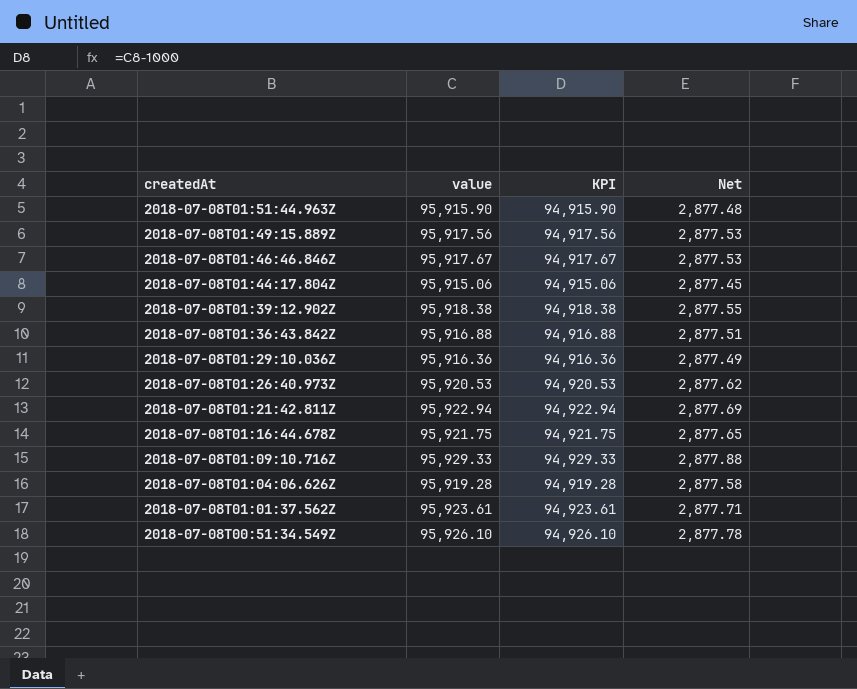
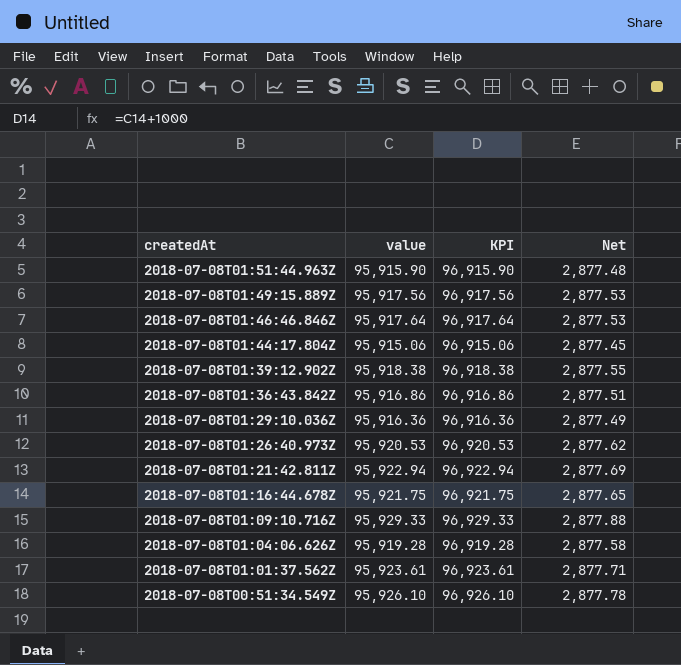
column KPI | formula: [value] - 1000 -> [value] + 1000
2018-07-08T01:46:46.846Z | value: 95,917.67 -> 95,917.64
2018-07-08T01:36:43.842Z | value: 95,916.88 -> 95,916.86

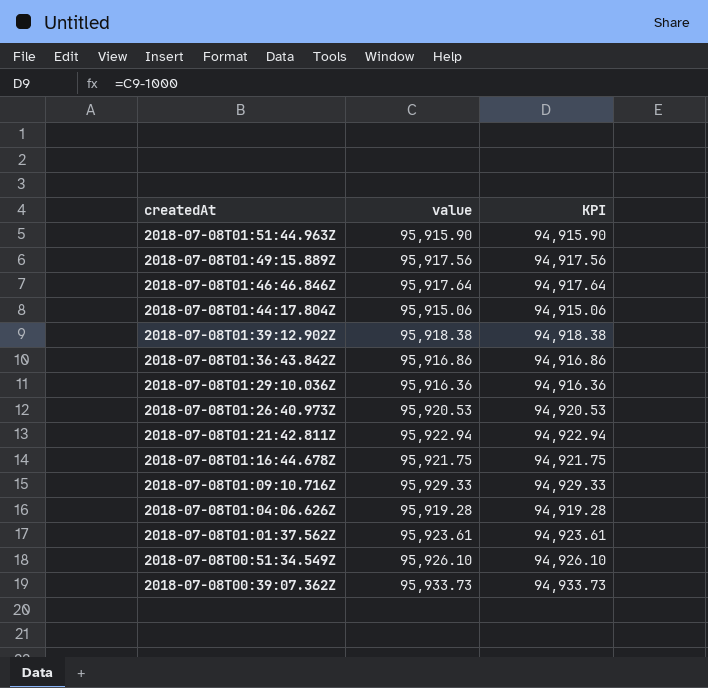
column Net | formula: [value] * 0.03 -> none
column KPI | formula: [value] + 1000 -> [value] - 1000
row 2018-07-08T00:39:07.362Z: none -> 95,933.73 | 94,933.73

